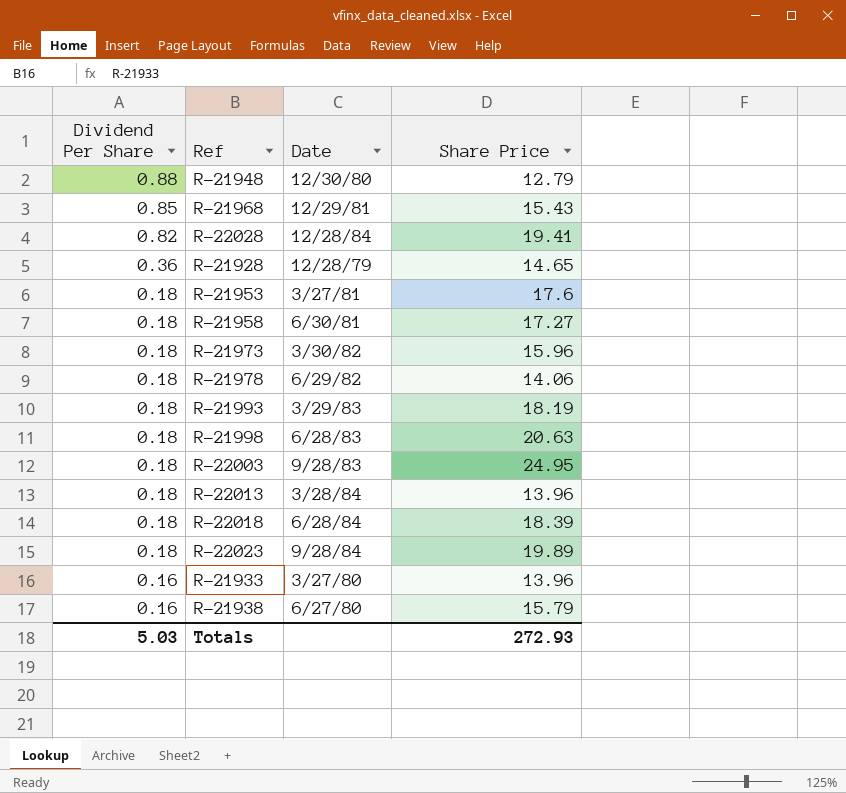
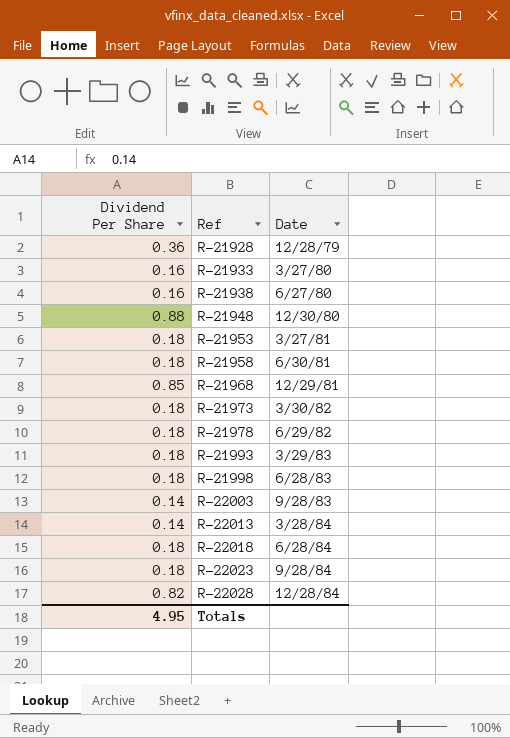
row order: Dividend Per Share descending -> Ref ascending
column Share Price | position: 4 -> none
R-22003 | Dividend Per Share: 0.18 -> 0.14
R-22013 | Dividend Per Share: 0.18 -> 0.14
Totals | Dividend Per Share: 5.03 -> 4.95

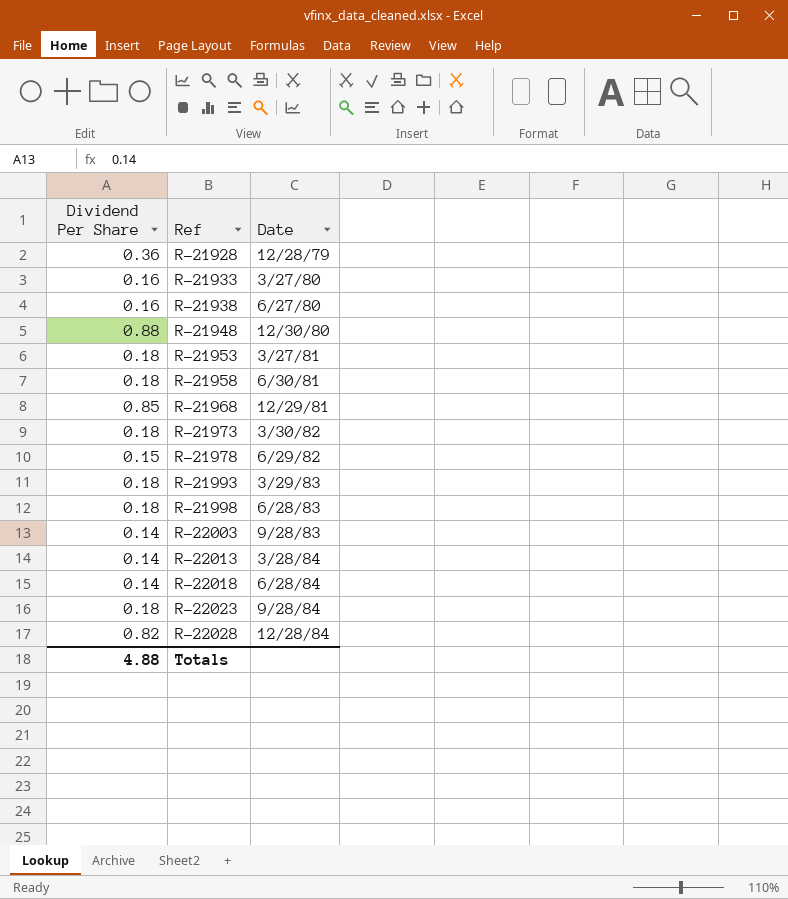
R-21978 | Dividend Per Share: 0.18 -> 0.15
R-22018 | Dividend Per Share: 0.18 -> 0.14
Totals | Dividend Per Share: 4.95 -> 4.88

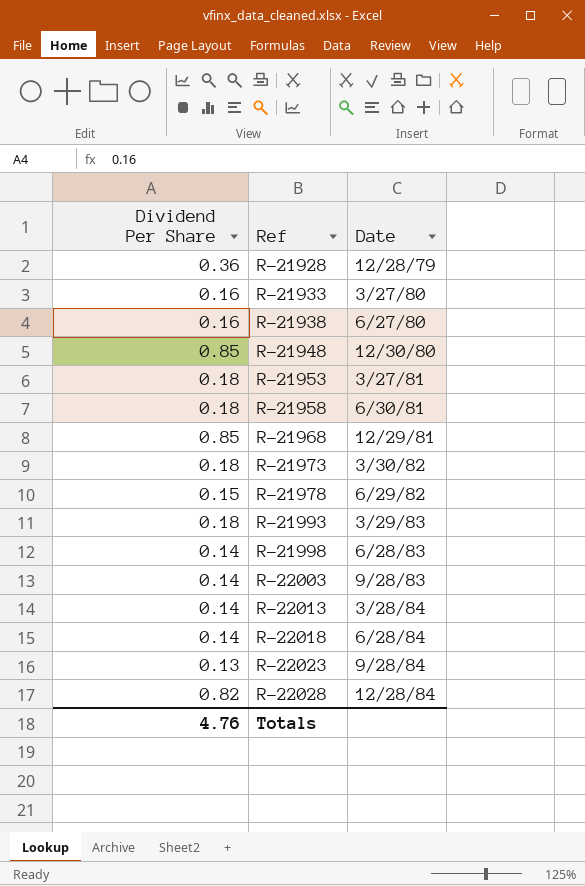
R-21948 | Dividend Per Share: 0.88 -> 0.85
R-21998 | Dividend Per Share: 0.18 -> 0.14
R-22023 | Dividend Per Share: 0.18 -> 0.13
Totals | Dividend Per Share: 4.88 -> 4.76

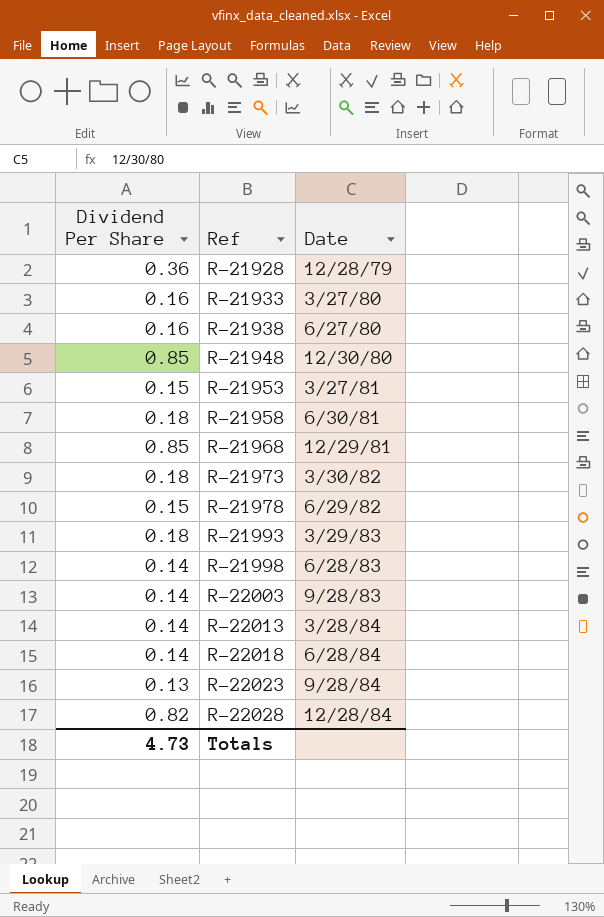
R-21953 | Dividend Per Share: 0.18 -> 0.15
Totals | Dividend Per Share: 4.76 -> 4.73

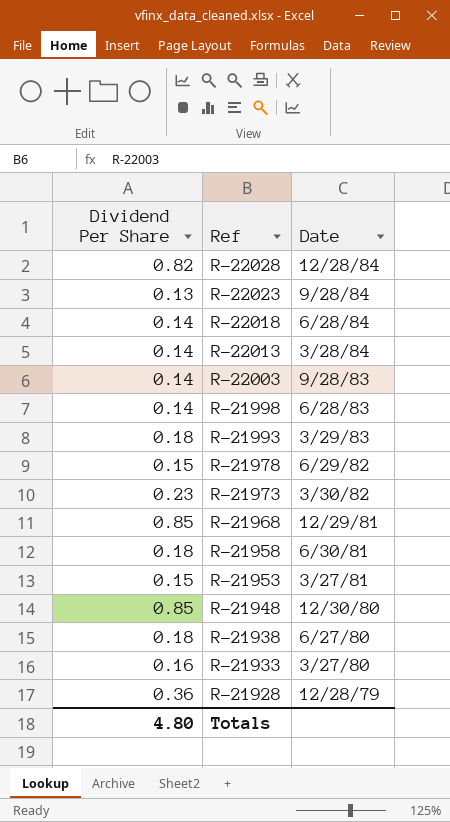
row order: Ref ascending -> Ref descending
R-21973 | Dividend Per Share: 0.18 -> 0.23
R-21938 | Dividend Per Share: 0.16 -> 0.18
Totals | Dividend Per Share: 4.73 -> 4.80

